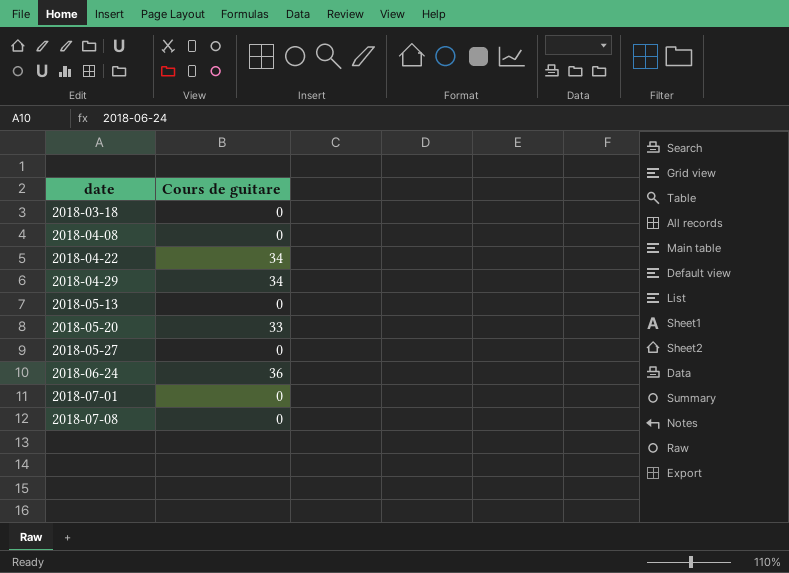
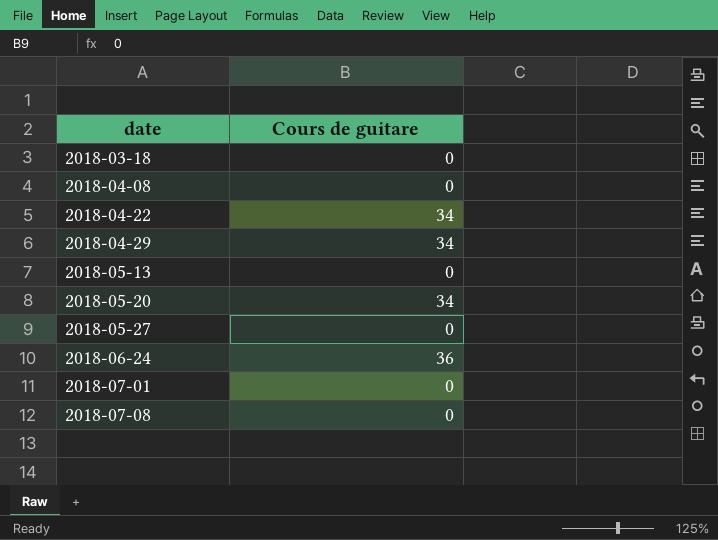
2018-05-20 | Cours de guitare: 33 -> 34

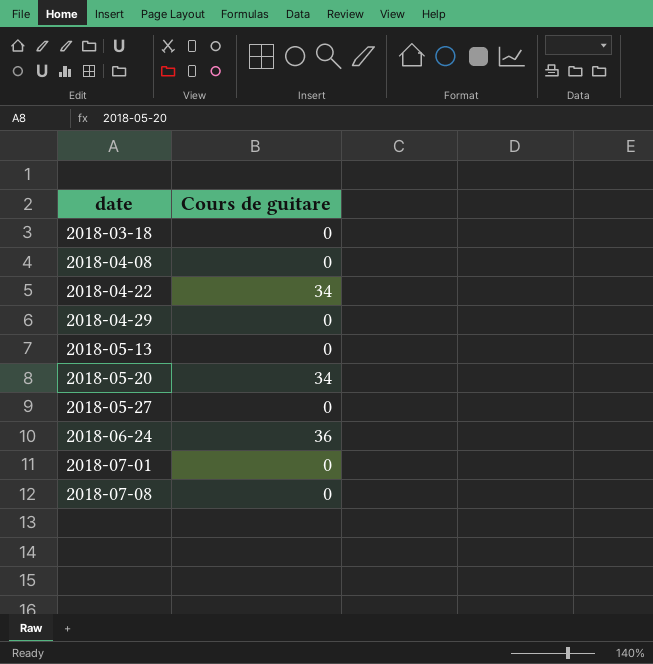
2018-04-29 | Cours de guitare: 34 -> 0

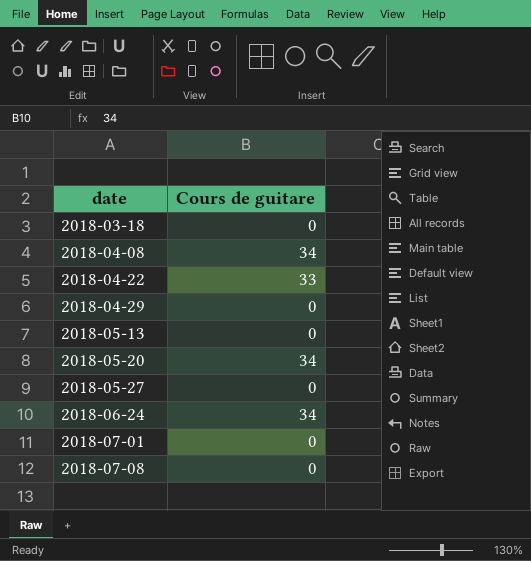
2018-04-08 | Cours de guitare: 0 -> 34
2018-04-22 | Cours de guitare: 34 -> 33
2018-06-24 | Cours de guitare: 36 -> 34

